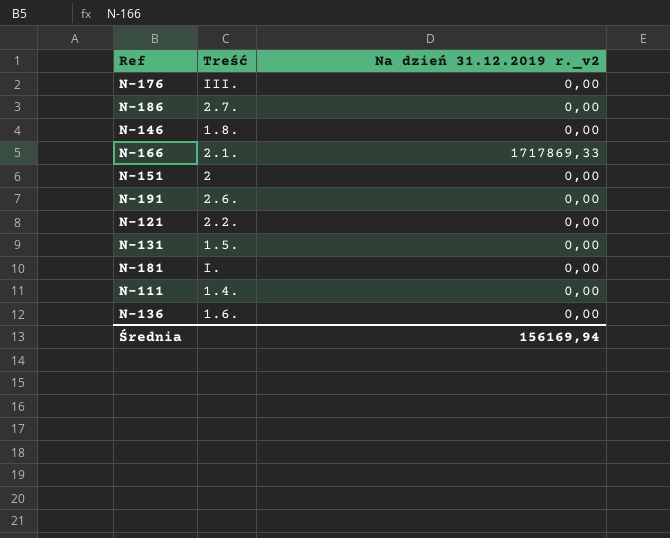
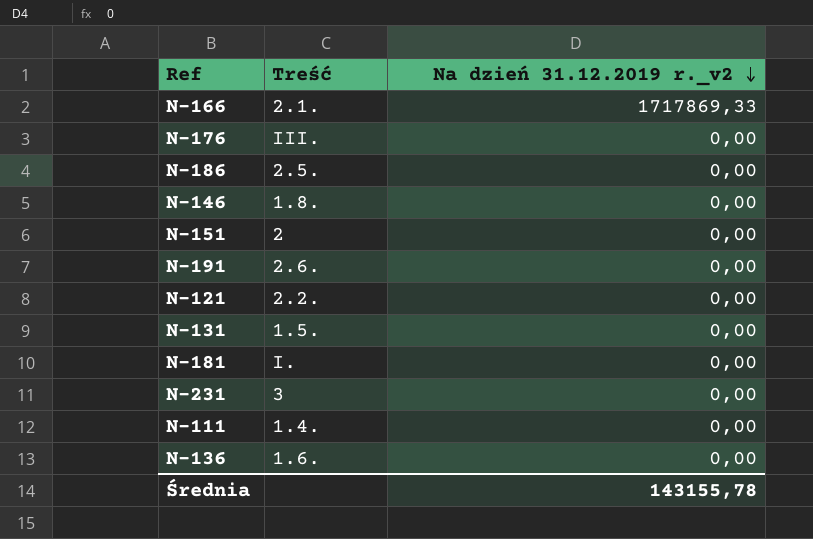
row order: none -> Na dzień 31.12.2019 r._v2 descending
N-186 | Treść: 2.7. -> 2.5.
row N-231: none -> 3 | 0,00
Średnia | Na dzień 31.12.2019 r._v2: 156169,94 -> 143155,78

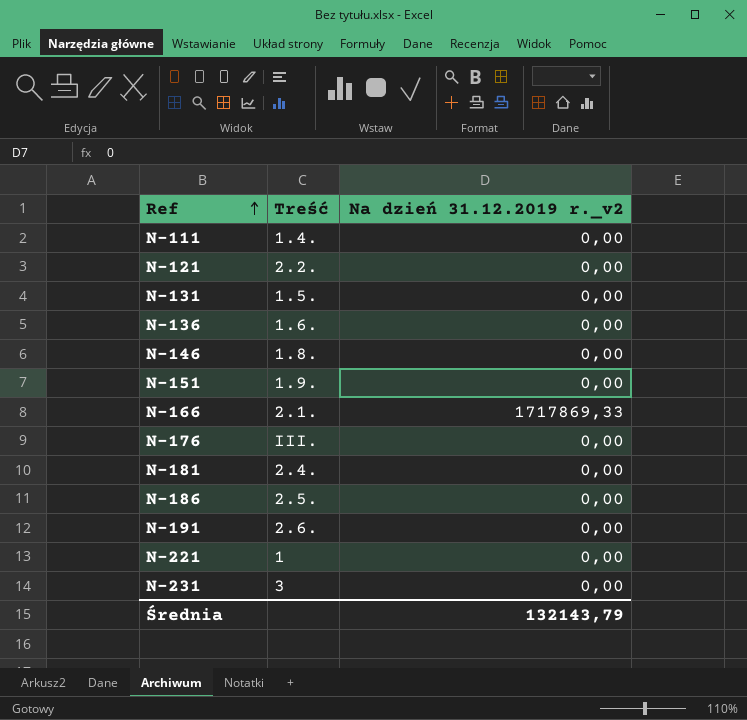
row order: Na dzień 31.12.2019 r._v2 descending -> Ref ascending
N-151 | Treść: 2 -> 1.9.
N-181 | Treść: I. -> 2.4.
row N-221: none -> 1 | 0,00
Średnia | Na dzień 31.12.2019 r._v2: 143155,78 -> 132143,79

